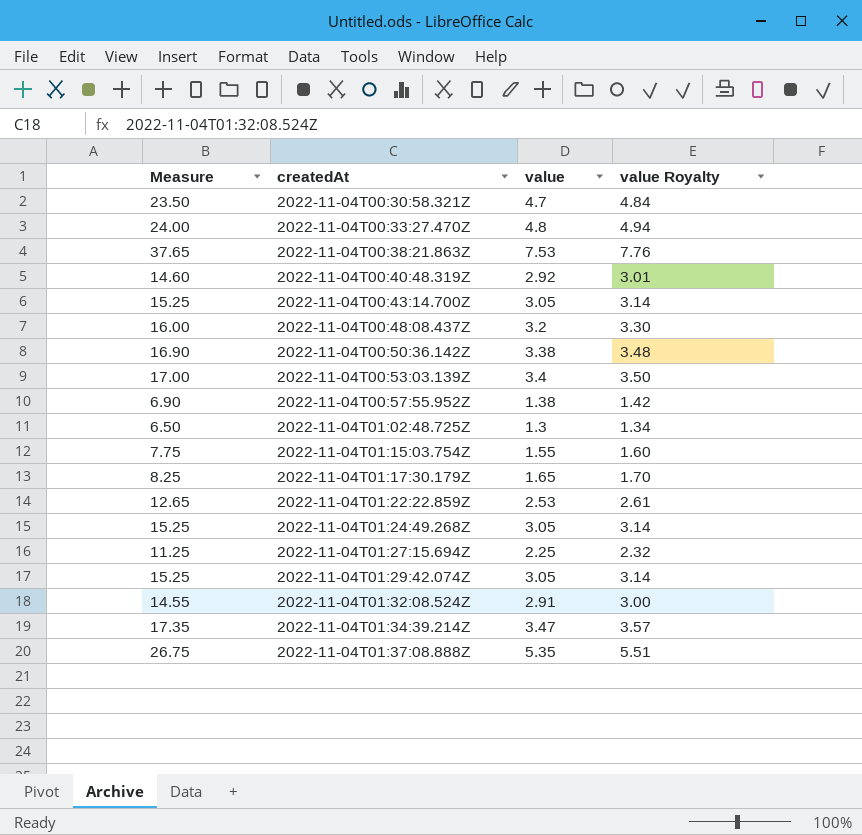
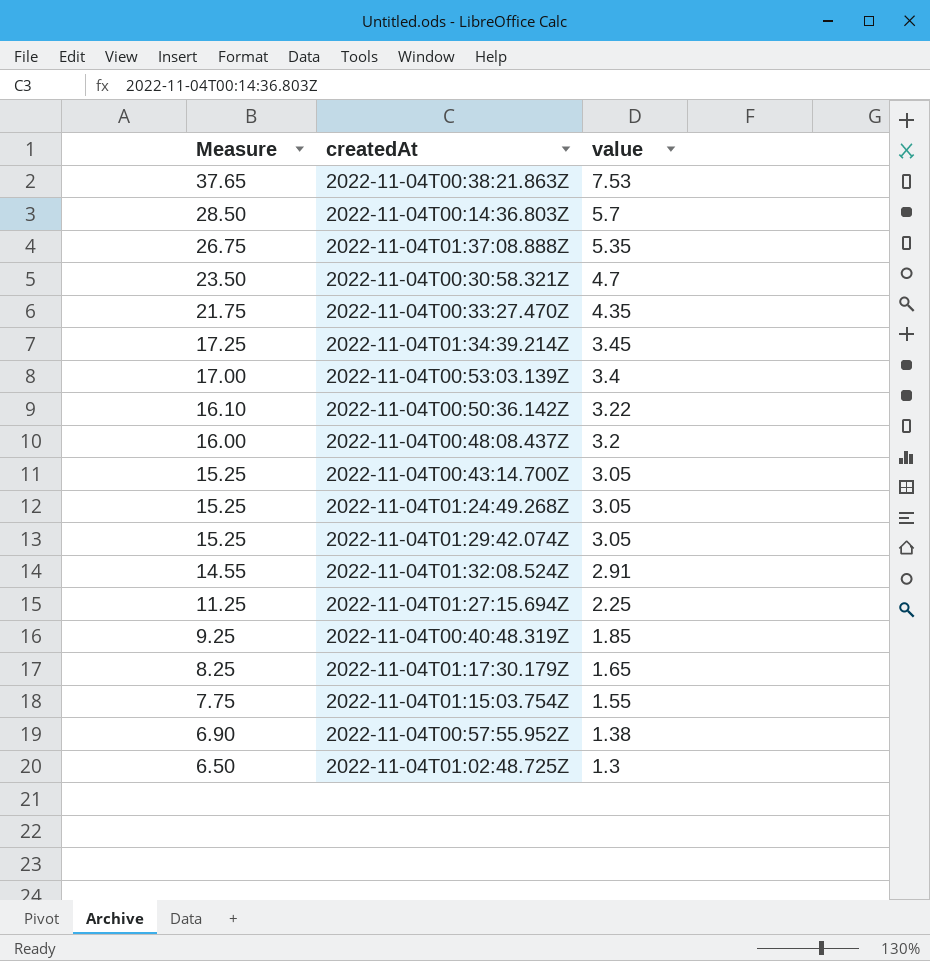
row order: createdAt ascending -> Measure descending
column value Royalty | formula: [value] * 1.03 -> none
row 2022-11-04T01:22:22.859Z: 12.65 | 2.53 | 2.61 -> none
row 2022-11-04T00:14:36.803Z: none -> 28.50 | 5.7
2022-11-04T00:33:27.470Z | Measure: 24.00 -> 21.75
2022-11-04T00:33:27.470Z | value: 4.8 -> 4.35
2022-11-04T01:34:39.214Z | Measure: 17.35 -> 17.25
2022-11-04T01:34:39.214Z | value: 3.47 -> 3.45
2022-11-04T00:50:36.142Z | Measure: 16.90 -> 16.10
2022-11-04T00:50:36.142Z | value: 3.38 -> 3.22
2022-11-04T00:40:48.319Z | Measure: 14.60 -> 9.25
2022-11-04T00:40:48.319Z | value: 2.92 -> 1.85

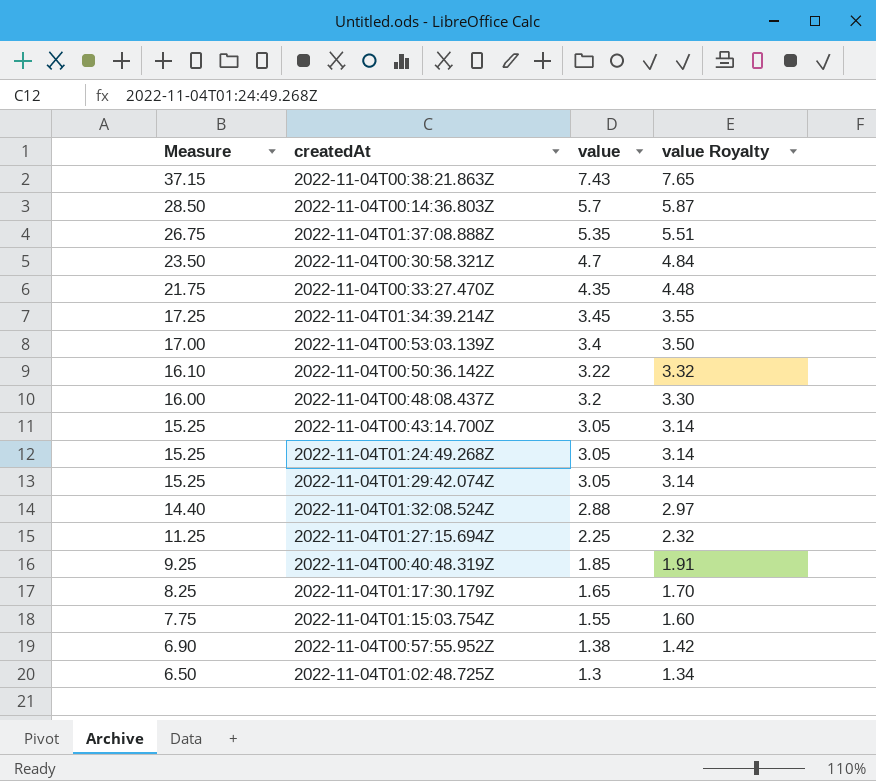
column value Royalty | formula: none -> [value] * 1.03
2022-11-04T00:38:21.863Z | Measure: 37.65 -> 37.15
2022-11-04T00:38:21.863Z | value: 7.53 -> 7.43
2022-11-04T01:32:08.524Z | Measure: 14.55 -> 14.40
2022-11-04T01:32:08.524Z | value: 2.91 -> 2.88

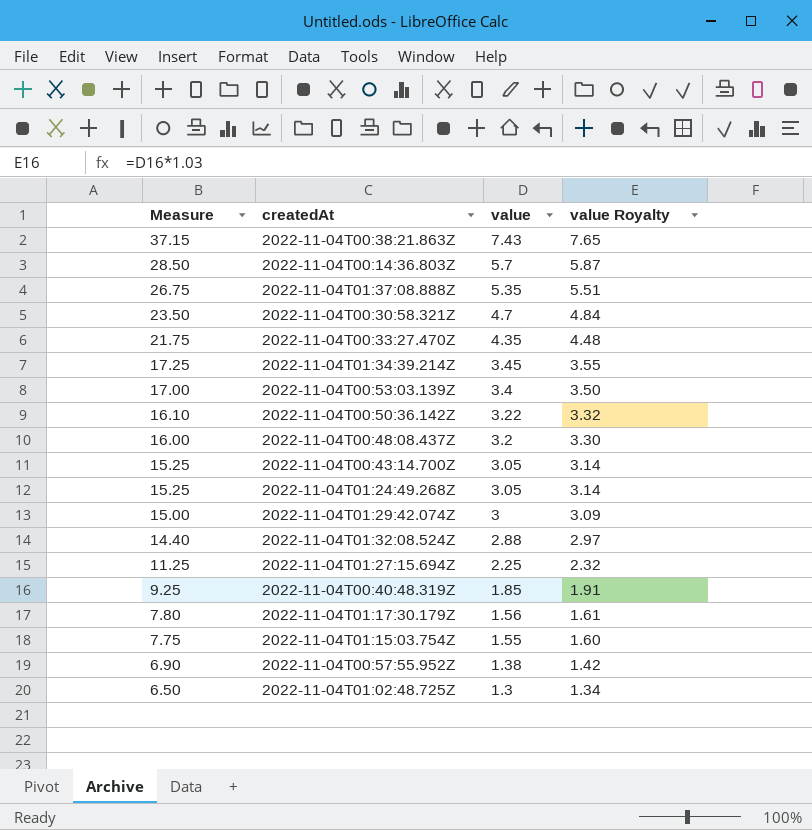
2022-11-04T01:29:42.074Z | Measure: 15.25 -> 15.00
2022-11-04T01:29:42.074Z | value: 3.05 -> 3
2022-11-04T01:29:42.074Z | value Royalty: 3.14 -> 3.09
2022-11-04T01:17:30.179Z | Measure: 8.25 -> 7.80
2022-11-04T01:17:30.179Z | value: 1.65 -> 1.56
2022-11-04T01:17:30.179Z | value Royalty: 1.70 -> 1.61

